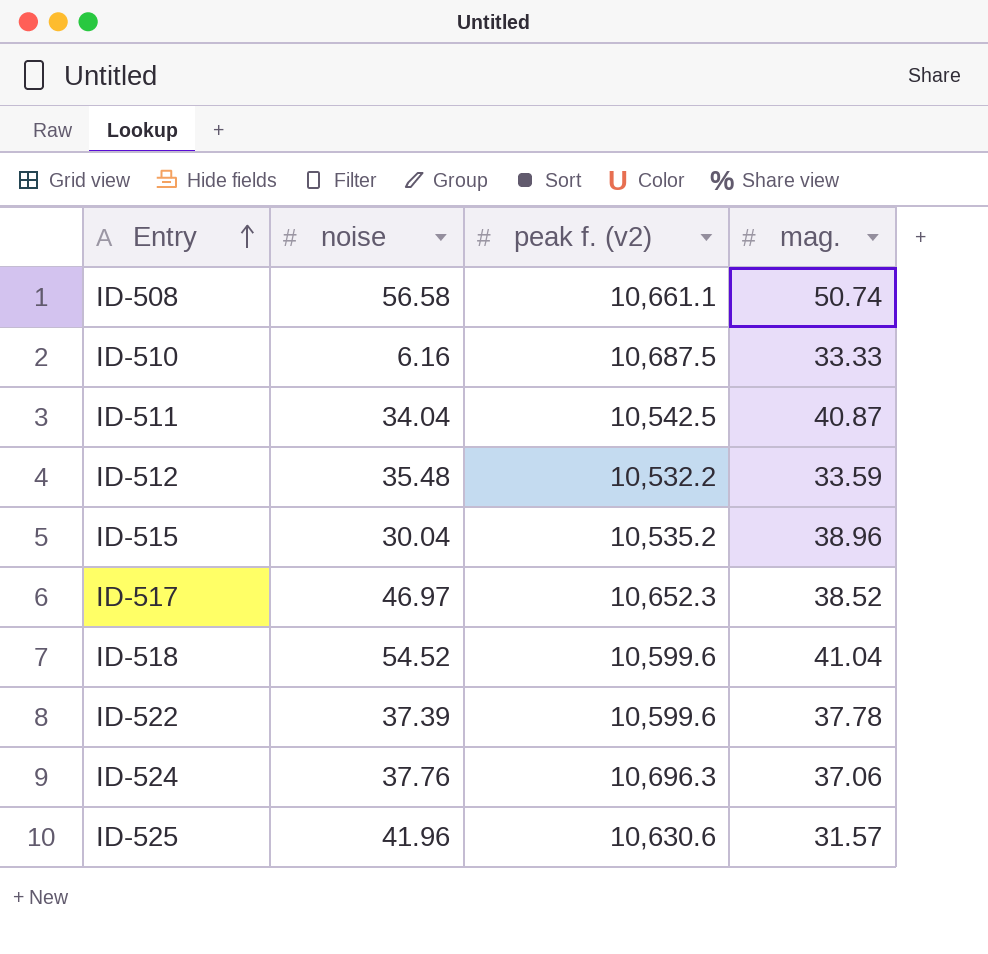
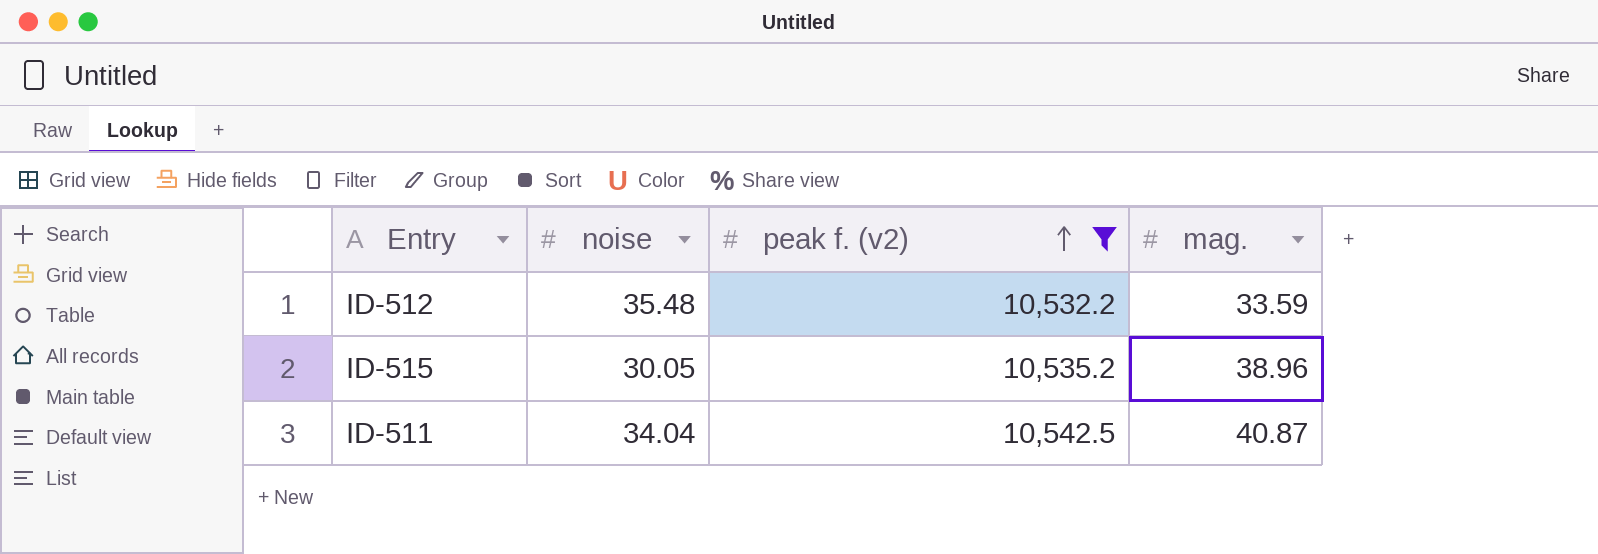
filter: none -> peak f. (v2) <= 10,542.5
row order: Entry ascending -> peak f. (v2) ascending
ID-515 | noise: 30.04 -> 30.05

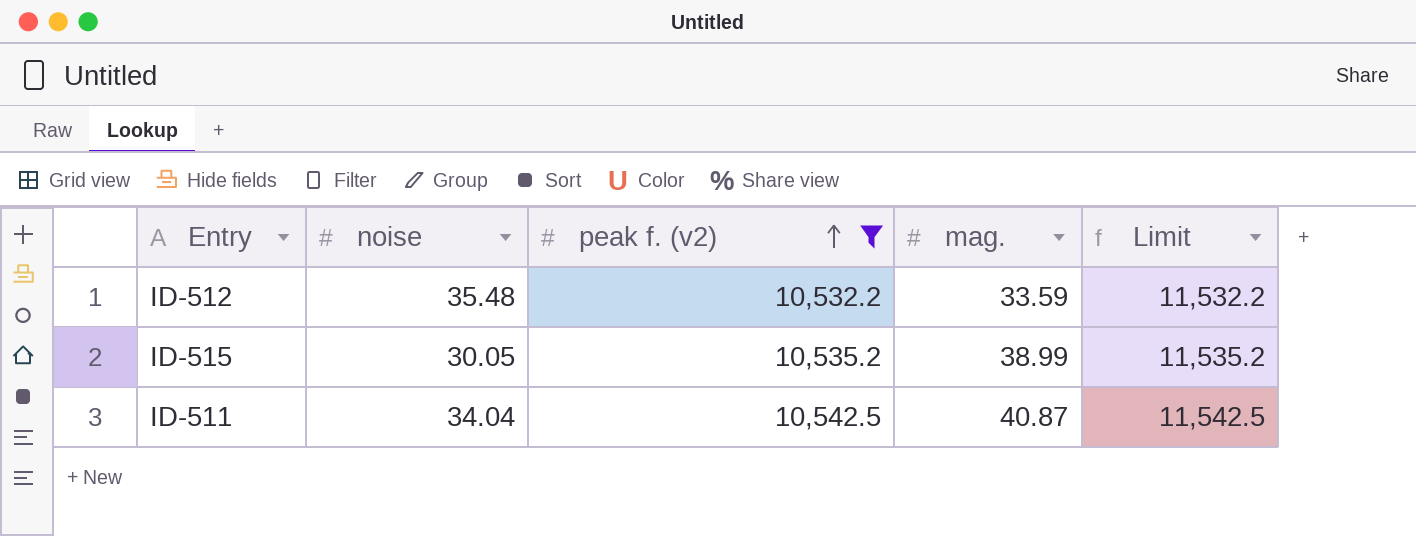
column Limit | formula: none -> [peak f. (v2)] + 1000
ID-515 | mag.: 38.96 -> 38.99

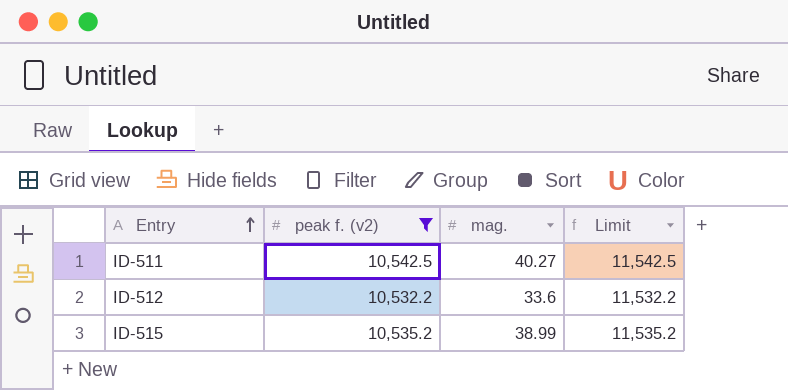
row order: peak f. (v2) ascending -> Entry ascending
column noise | position: 2 -> none
ID-511 | mag.: 40.87 -> 40.27
ID-512 | mag.: 33.59 -> 33.6

